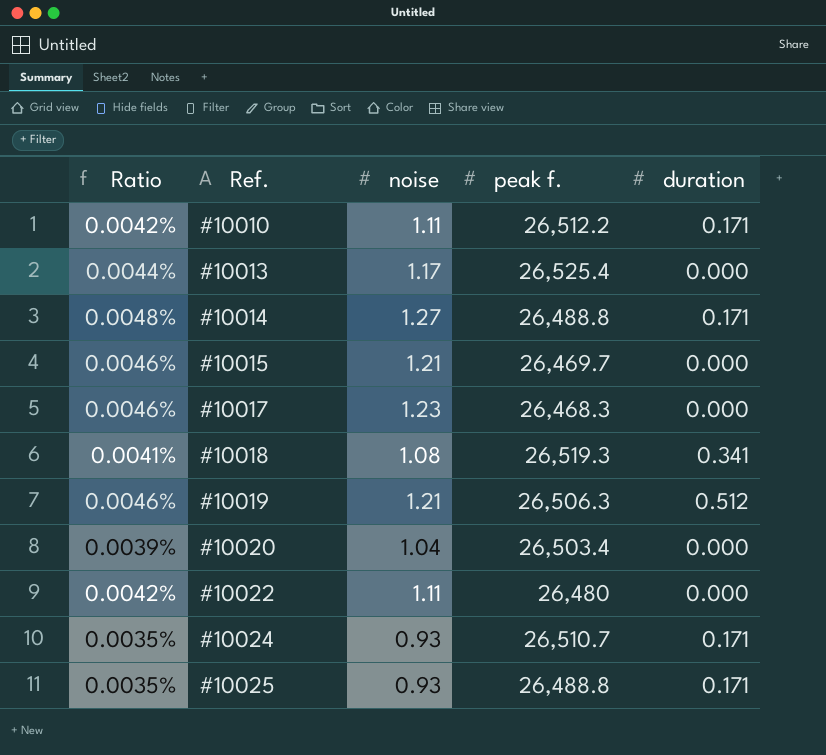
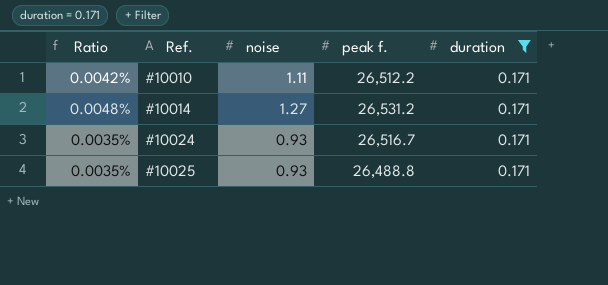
filter: none -> duration = 0.171
#10014 | peak f.: 26,488.8 -> 26,531.2
#10024 | peak f.: 26,510.7 -> 26,516.7

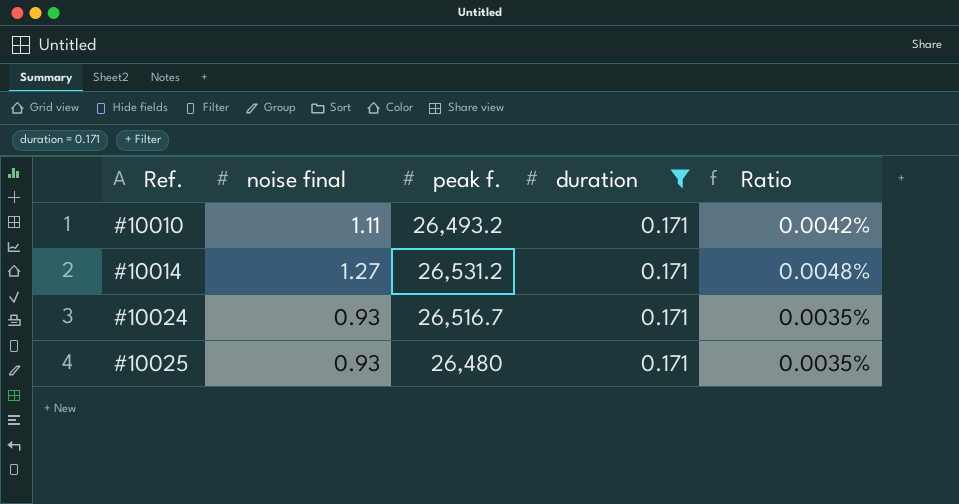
column name: noise -> noise final
column Ratio | position: 1 -> 5
#10010 | peak f.: 26,512.2 -> 26,493.2
#10025 | peak f.: 26,488.8 -> 26,480

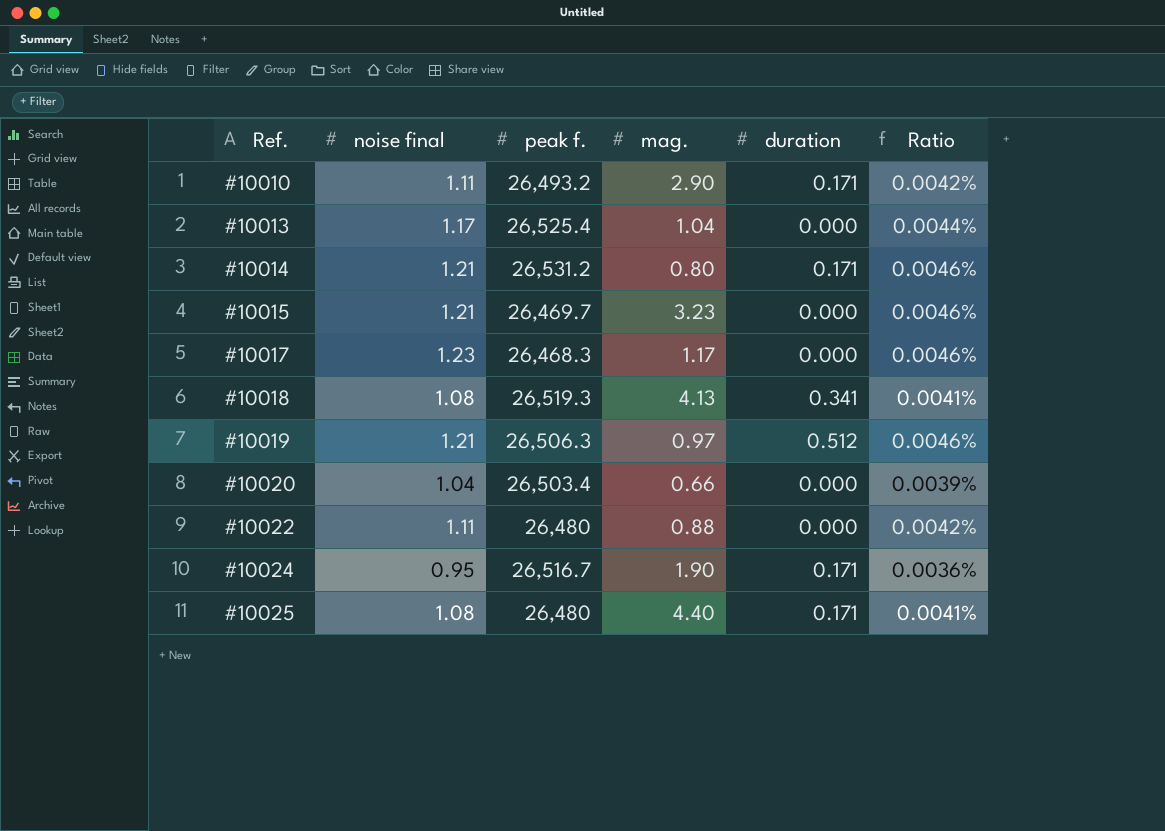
filter: duration = 0.171 -> none
column mag. | position: none -> 4
#10014 | noise final: 1.27 -> 1.21
#10014 | Ratio: 0.0048% -> 0.0046%
#10024 | noise final: 0.93 -> 0.95
#10024 | Ratio: 0.0035% -> 0.0036%
#10025 | noise final: 0.93 -> 1.08
#10025 | Ratio: 0.0035% -> 0.0041%

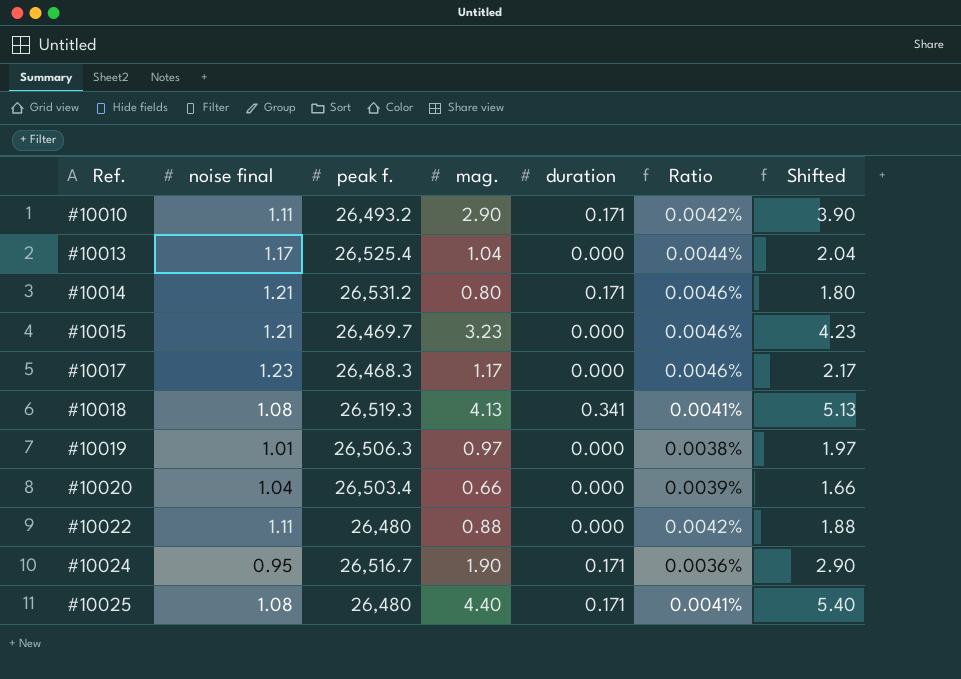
column Shifted | formula: none -> [mag.] + 1
#10019 | noise final: 1.21 -> 1.01
#10019 | duration: 0.512 -> 0.000
#10019 | Ratio: 0.0046% -> 0.0038%

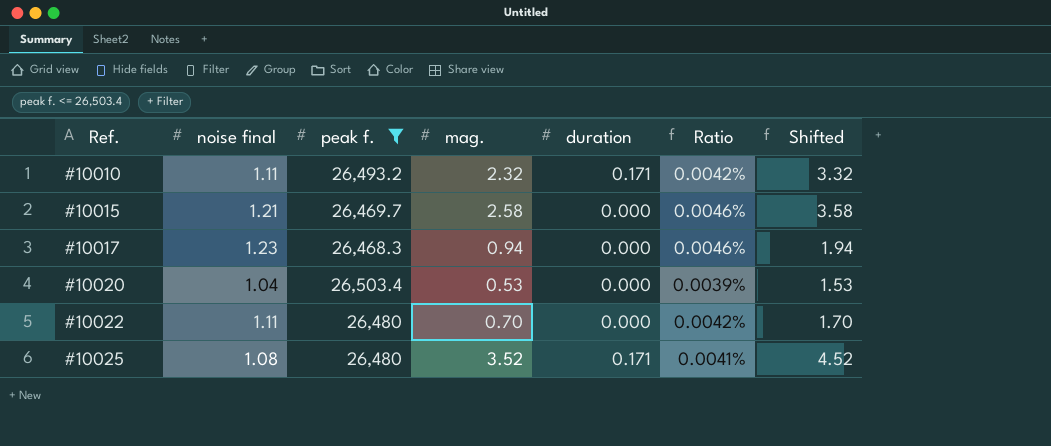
filter: none -> peak f. <= 26,503.4
#10010 | mag.: 2.90 -> 2.32
#10010 | Shifted: 3.90 -> 3.32
#10015 | mag.: 3.23 -> 2.58
#10015 | Shifted: 4.23 -> 3.58
#10017 | mag.: 1.17 -> 0.94
#10017 | Shifted: 2.17 -> 1.94
#10020 | mag.: 0.66 -> 0.53
#10020 | Shifted: 1.66 -> 1.53
#10022 | mag.: 0.88 -> 0.70
#10022 | Shifted: 1.88 -> 1.70
#10025 | mag.: 4.40 -> 3.52
#10025 | Shifted: 5.40 -> 4.52

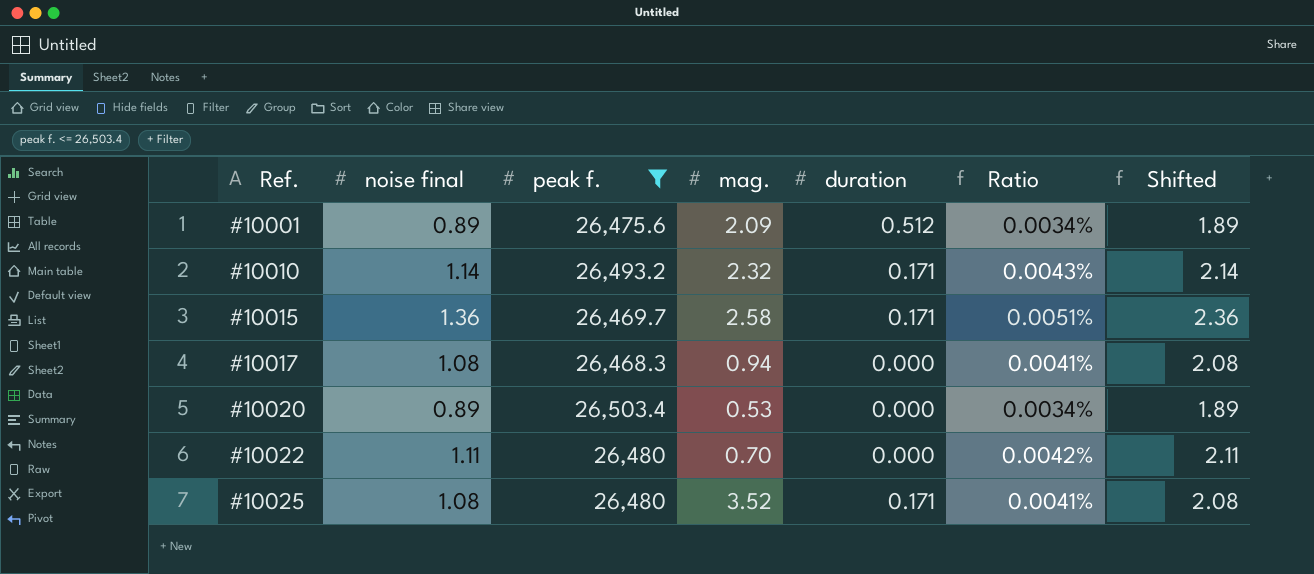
column Shifted | formula: [mag.] + 1 -> [noise final] + 1
row #10001: none -> 0.89 | 26,475.6 | 2.09 | 0.512 | 0.0034% | 1.89
#10010 | noise final: 1.11 -> 1.14
#10010 | Ratio: 0.0042% -> 0.0043%
#10015 | noise final: 1.21 -> 1.36
#10015 | duration: 0.000 -> 0.171
#10015 | Ratio: 0.0046% -> 0.0051%
#10017 | noise final: 1.23 -> 1.08
#10017 | Ratio: 0.0046% -> 0.0041%
#10020 | noise final: 1.04 -> 0.89
#10020 | Ratio: 0.0039% -> 0.0034%

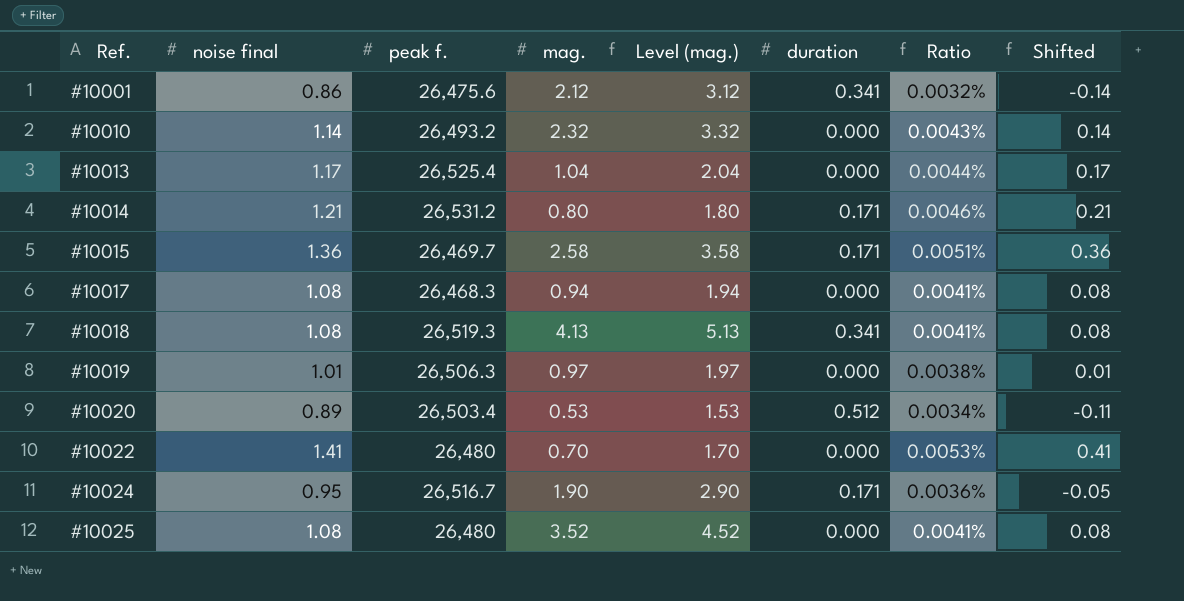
filter: peak f. <= 26,503.4 -> none
column Level (mag.) | formula: none -> [mag.] + 1
column Shifted | formula: [noise final] + 1 -> [noise final] - 1
#10001 | noise final: 0.89 -> 0.86
#10001 | mag.: 2.09 -> 2.12
#10001 | duration: 0.512 -> 0.341
#10001 | Ratio: 0.0034% -> 0.0032%
#10010 | duration: 0.171 -> 0.000
#10020 | duration: 0.000 -> 0.512
#10022 | noise final: 1.11 -> 1.41
#10022 | Ratio: 0.0042% -> 0.0053%
#10025 | duration: 0.171 -> 0.000

